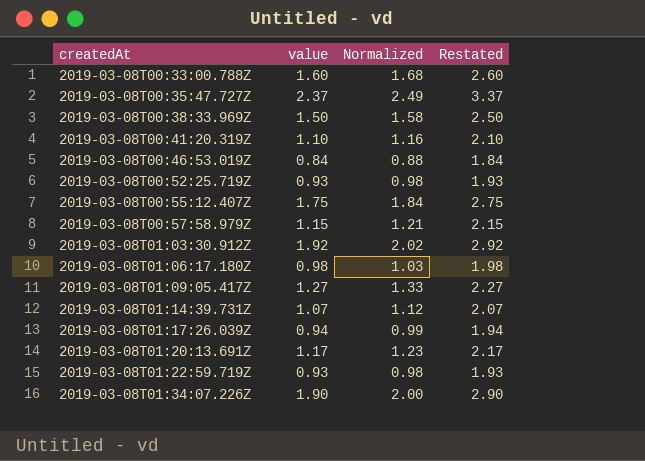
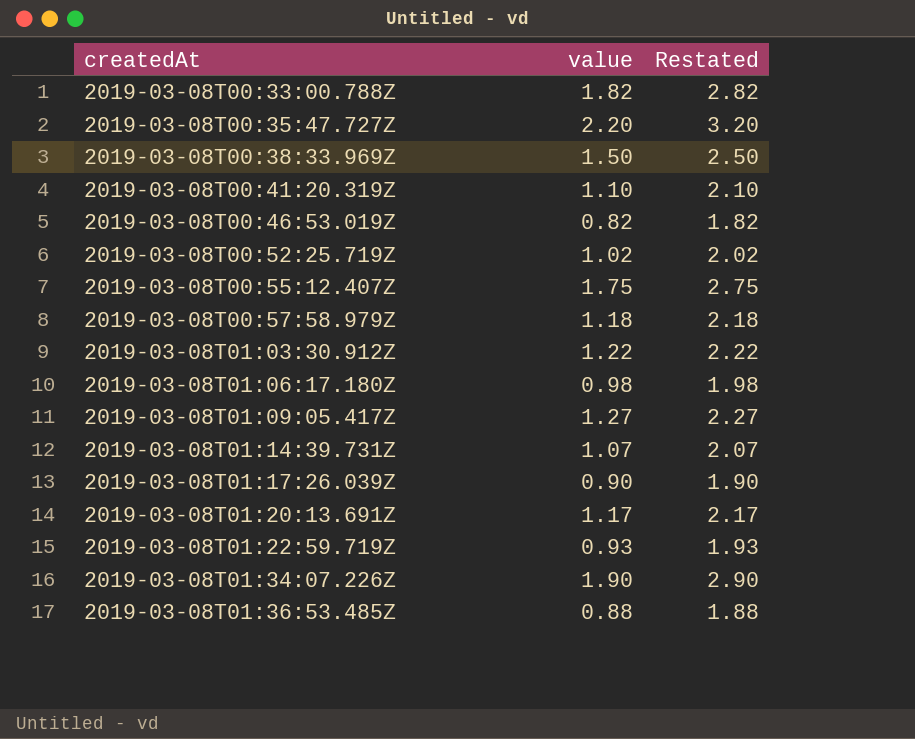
column Normalized | formula: [value] * 1.05 -> none
2019-03-08T00:33:00.788Z | value: 1.60 -> 1.82
2019-03-08T00:33:00.788Z | Restated: 2.60 -> 2.82
2019-03-08T00:35:47.727Z | value: 2.37 -> 2.20
2019-03-08T00:35:47.727Z | Restated: 3.37 -> 3.20
2019-03-08T00:46:53.019Z | value: 0.84 -> 0.82
2019-03-08T00:46:53.019Z | Restated: 1.84 -> 1.82
2019-03-08T00:52:25.719Z | value: 0.93 -> 1.02
2019-03-08T00:52:25.719Z | Restated: 1.93 -> 2.02
2019-03-08T00:57:58.979Z | value: 1.15 -> 1.18
2019-03-08T00:57:58.979Z | Restated: 2.15 -> 2.18
2019-03-08T01:03:30.912Z | value: 1.92 -> 1.22
2019-03-08T01:03:30.912Z | Restated: 2.92 -> 2.22
2019-03-08T01:17:26.039Z | value: 0.94 -> 0.90
2019-03-08T01:17:26.039Z | Restated: 1.94 -> 1.90
row 2019-03-08T01:36:53.485Z: none -> 0.88 | 1.88

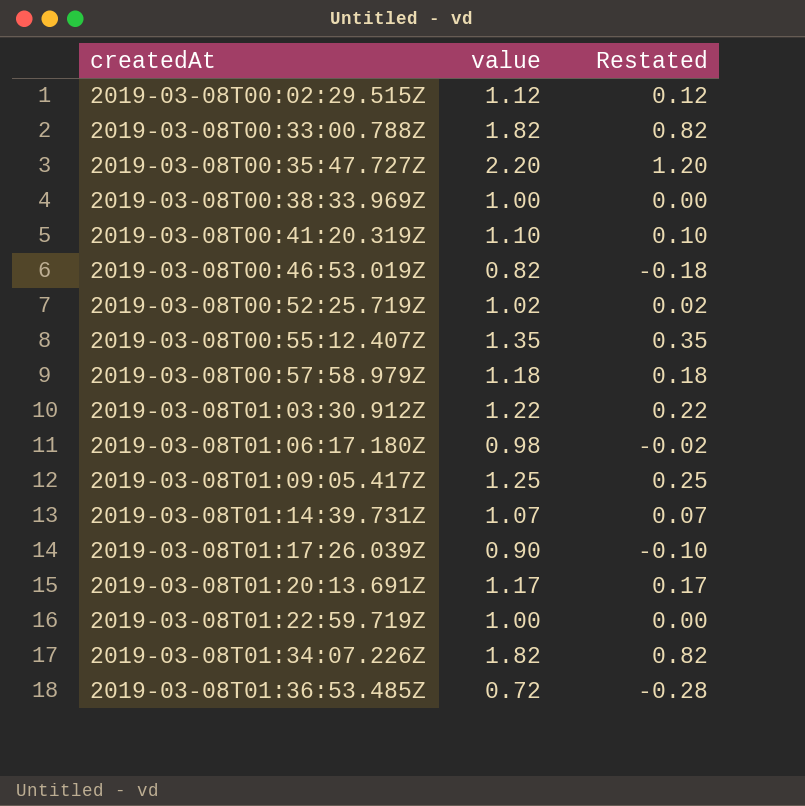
column Restated | formula: [value] + 1 -> [value] - 1
row 2019-03-08T00:02:29.515Z: none -> 1.12 | 0.12
2019-03-08T00:38:33.969Z | value: 1.50 -> 1.00
2019-03-08T00:55:12.407Z | value: 1.75 -> 1.35
2019-03-08T01:09:05.417Z | value: 1.27 -> 1.25
2019-03-08T01:22:59.719Z | value: 0.93 -> 1.00
2019-03-08T01:34:07.226Z | value: 1.90 -> 1.82
2019-03-08T01:36:53.485Z | value: 0.88 -> 0.72

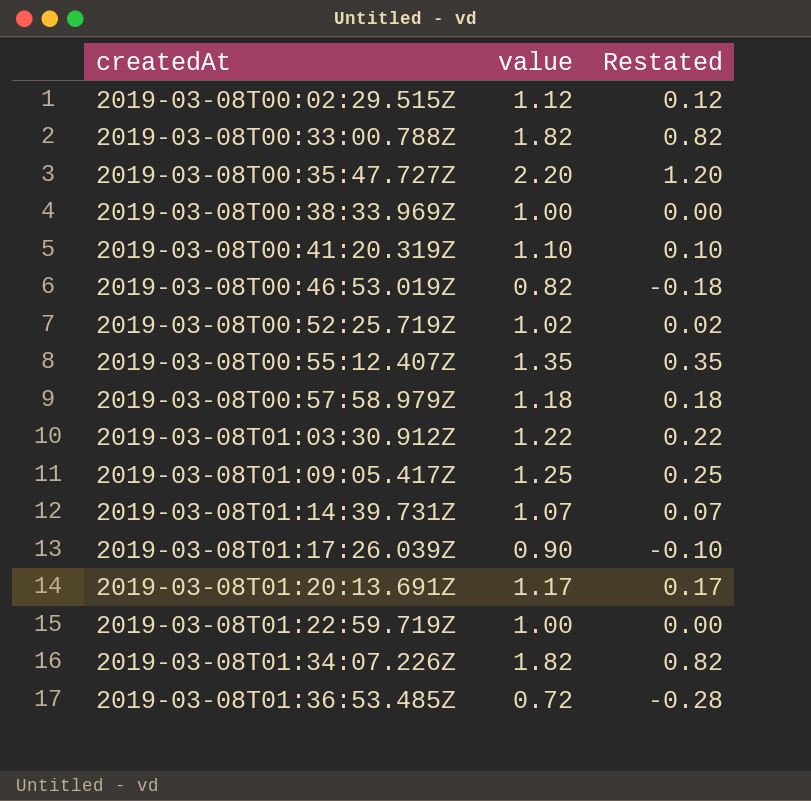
row 2019-03-08T01:06:17.180Z: 0.98 | -0.02 -> none

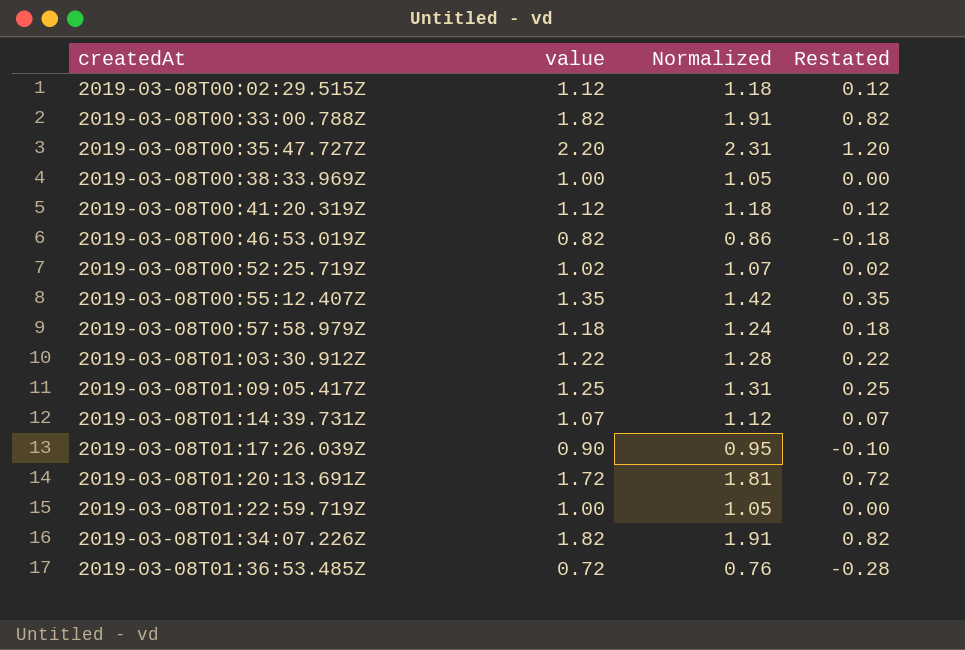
column Normalized | formula: none -> [value] * 1.05
2019-03-08T00:41:20.319Z | value: 1.10 -> 1.12
2019-03-08T00:41:20.319Z | Restated: 0.10 -> 0.12
2019-03-08T01:20:13.691Z | value: 1.17 -> 1.72
2019-03-08T01:20:13.691Z | Restated: 0.17 -> 0.72

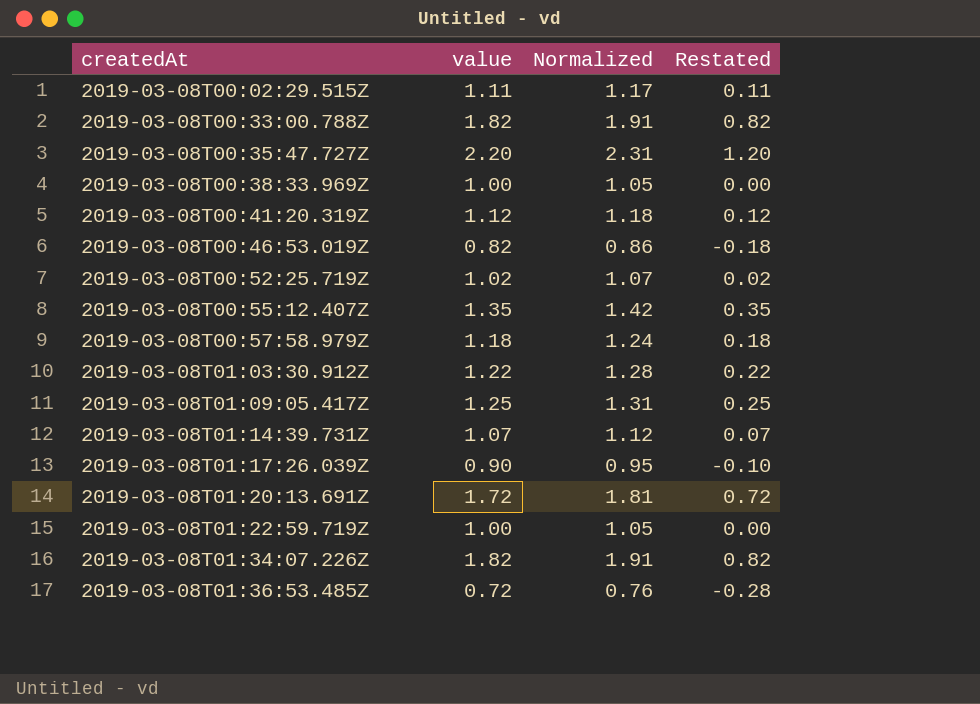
2019-03-08T00:02:29.515Z | value: 1.12 -> 1.11
2019-03-08T00:02:29.515Z | Normalized: 1.18 -> 1.17
2019-03-08T00:02:29.515Z | Restated: 0.12 -> 0.11

